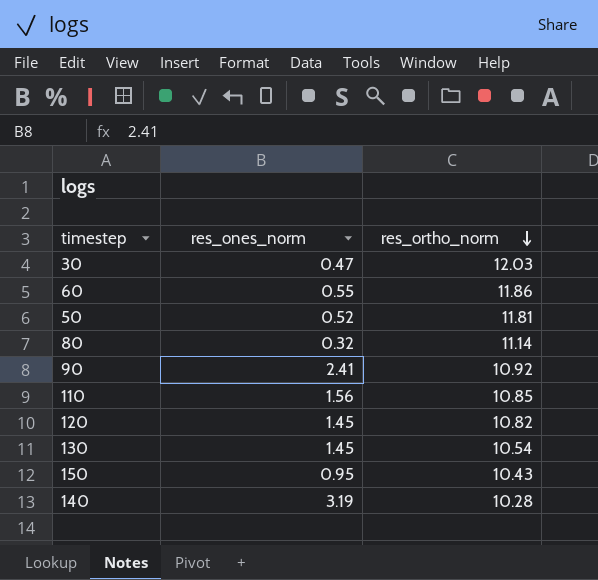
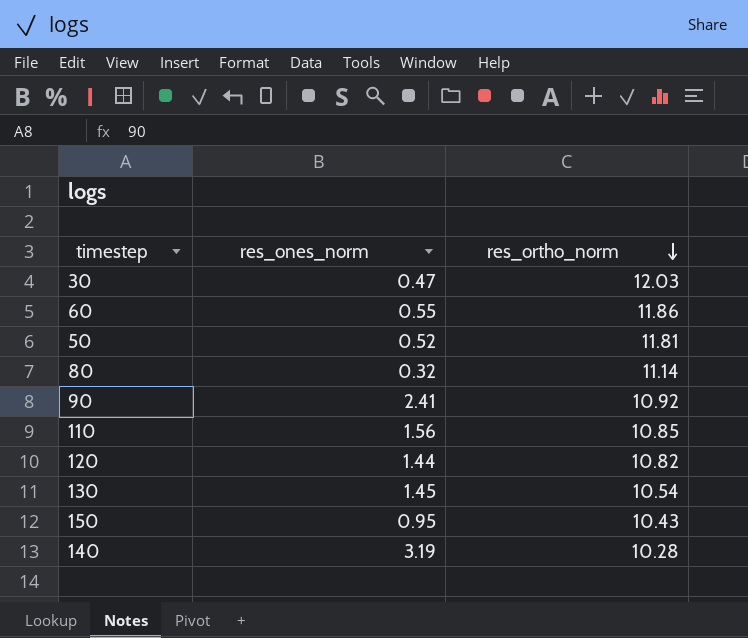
120 | res_ones_norm: 1.45 -> 1.44

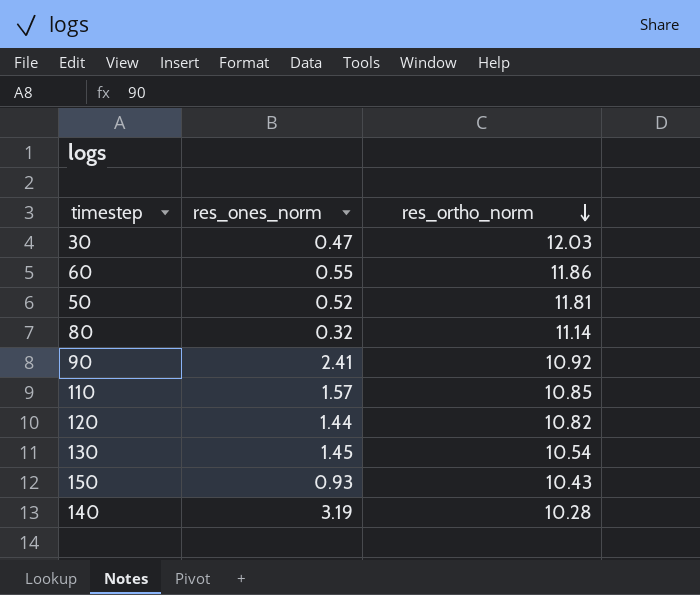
110 | res_ones_norm: 1.56 -> 1.57
150 | res_ones_norm: 0.95 -> 0.93

